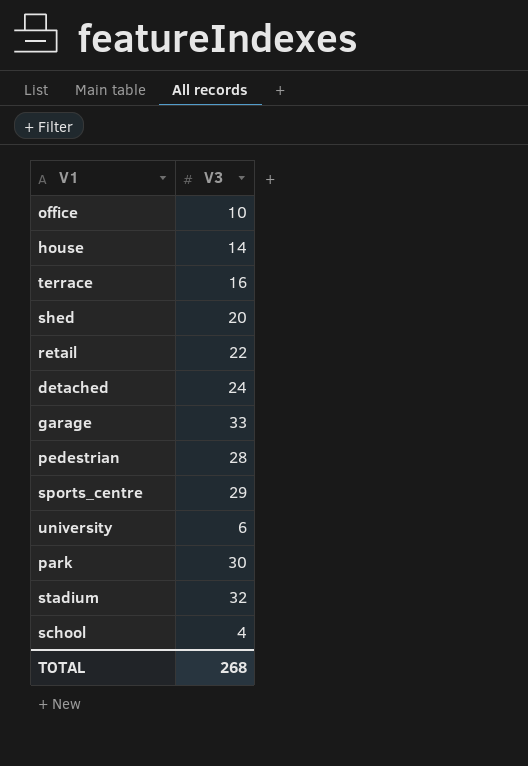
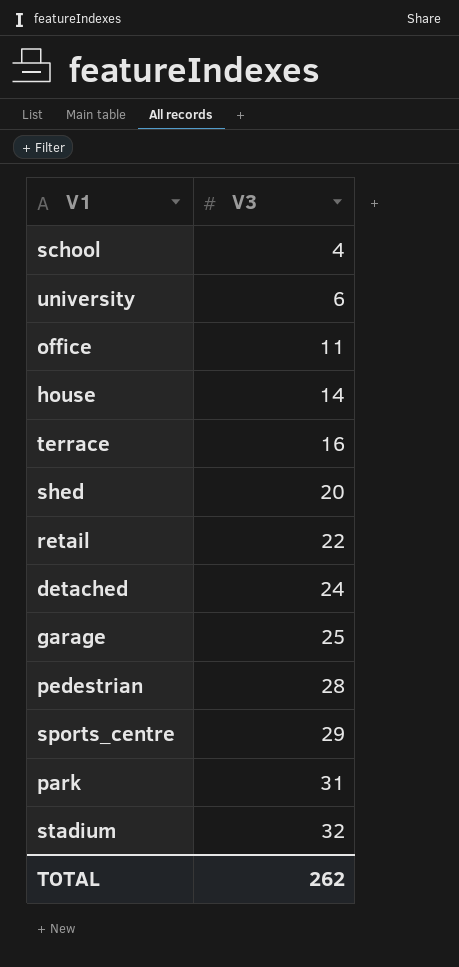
row order: none -> V3 ascending
office | V3: 10 -> 11
garage | V3: 33 -> 25
park | V3: 30 -> 31
TOTAL | V3: 268 -> 262

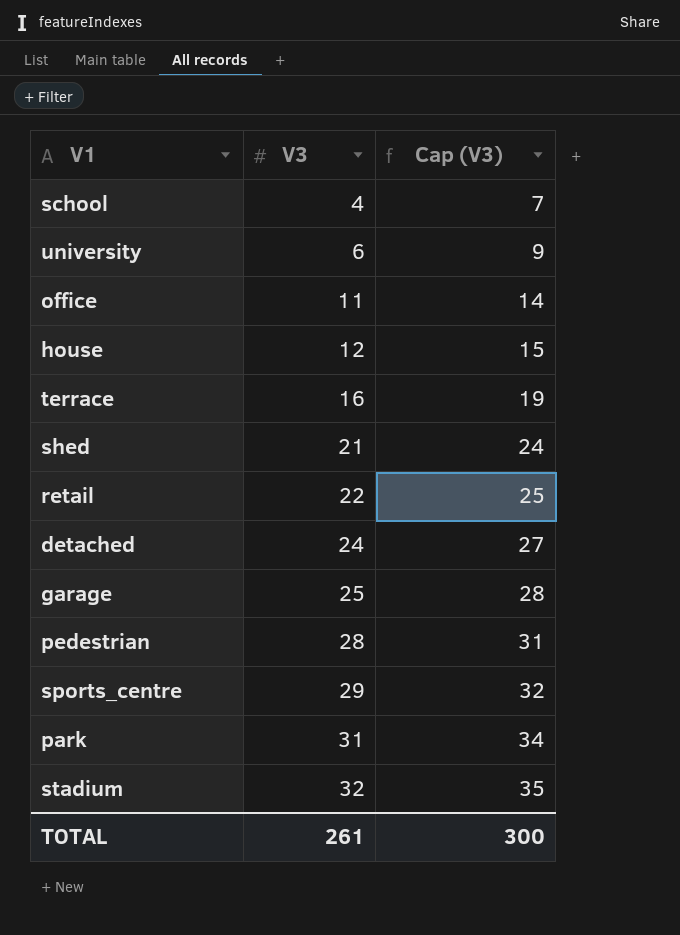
column Cap (V3) | formula: none -> [V3] + 3
house | V3: 14 -> 12
shed | V3: 20 -> 21
TOTAL | V3: 262 -> 261

